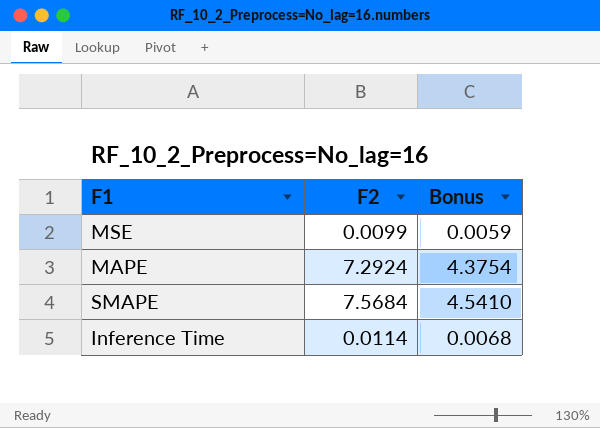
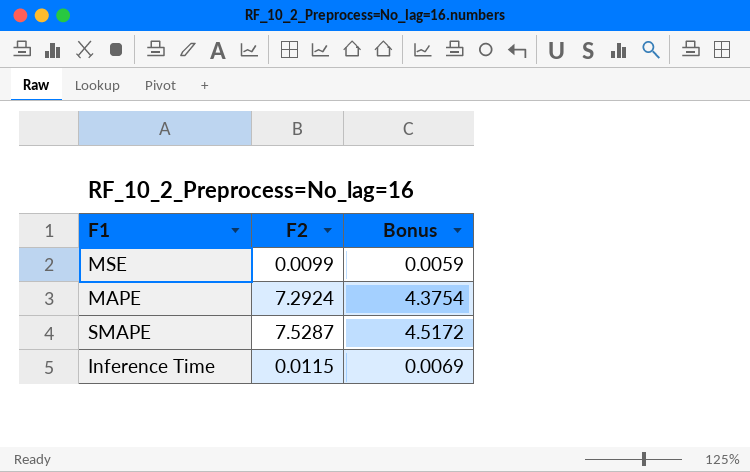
SMAPE | F2: 7.5684 -> 7.5287
SMAPE | Bonus: 4.5410 -> 4.5172
Inference Time | F2: 0.0114 -> 0.0115
Inference Time | Bonus: 0.0068 -> 0.0069

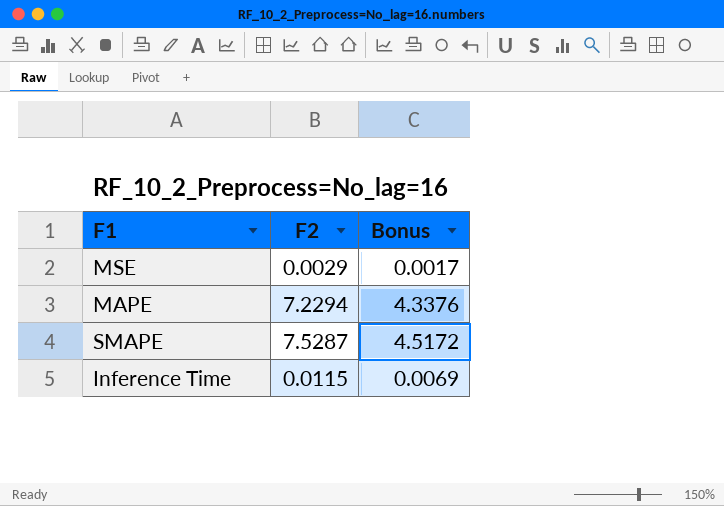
MSE | F2: 0.0099 -> 0.0029
MSE | Bonus: 0.0059 -> 0.0017
MAPE | F2: 7.2924 -> 7.2294
MAPE | Bonus: 4.3754 -> 4.3376

